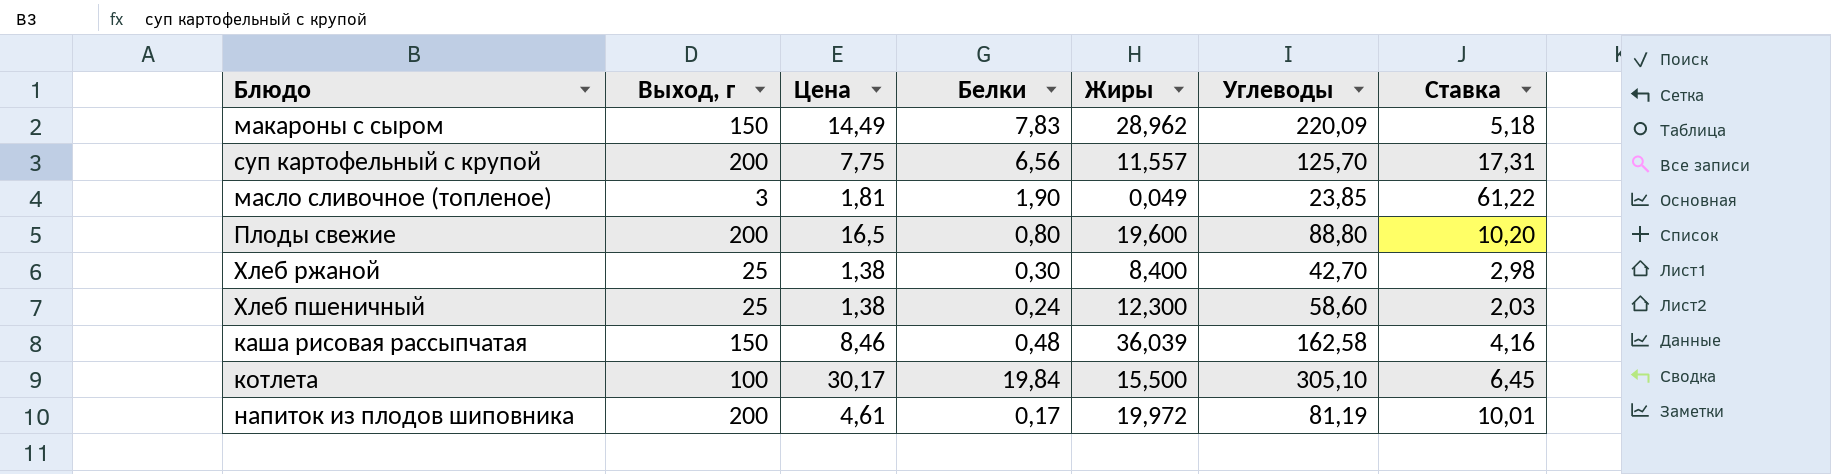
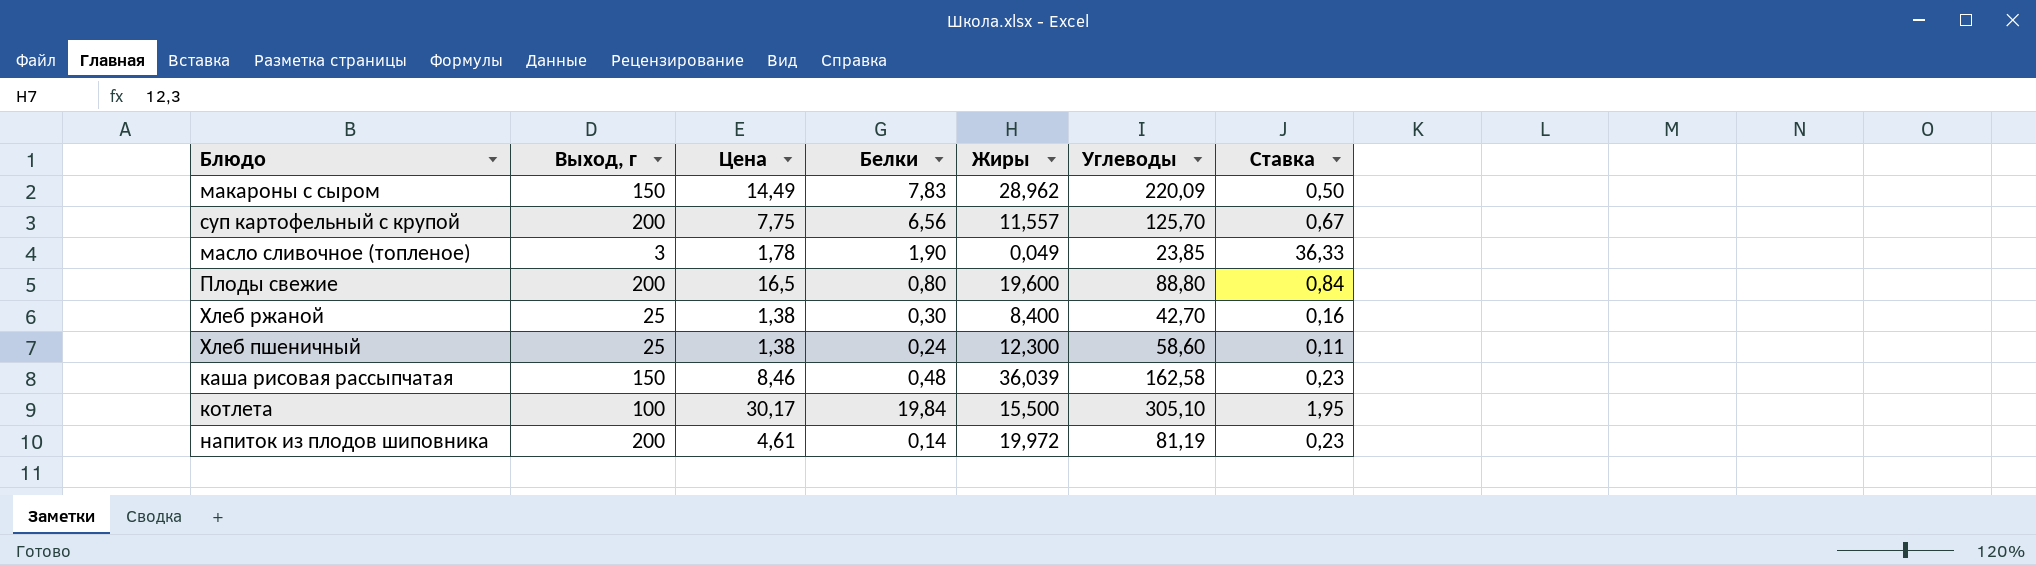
column Ставка | formula: [Выход, г] / [Жиры] -> [Цена] / [Жиры]
масло сливочное (топленое) | Цена: 1,81 -> 1,78
напиток из плодов шиповника | Белки: 0,17 -> 0,14

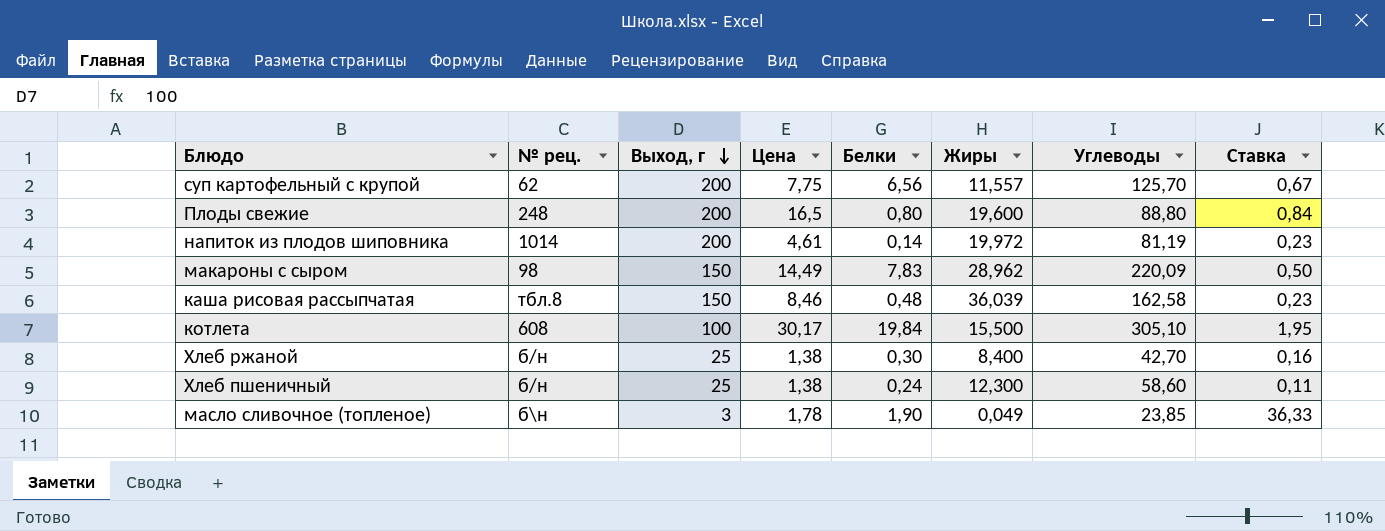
row order: none -> Выход, г descending
column № рец. | position: none -> 2

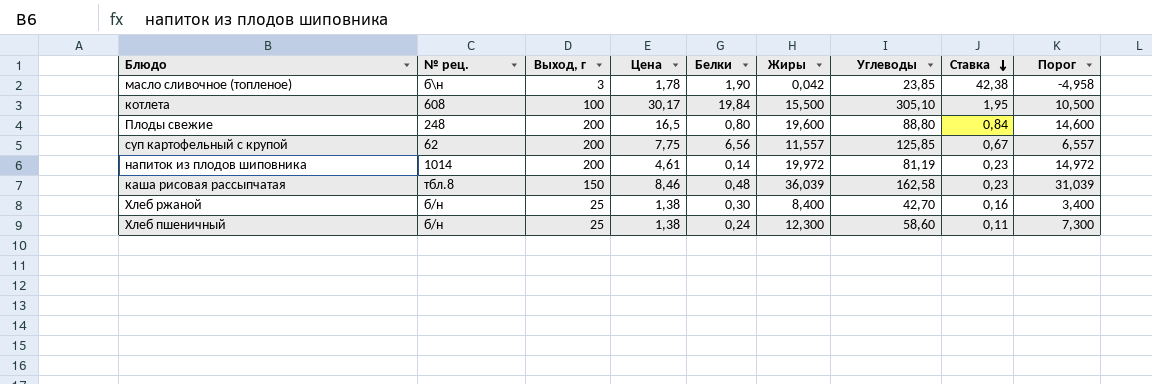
row order: Выход, г descending -> Ставка descending
column Порог | formula: none -> [Жиры] - 5
row макароны с сыром: 98 | 150 | 14,49 | 7,83 | 28,962 | 220,09 | 0,50 -> none
масло сливочное (топленое) | Жиры: 0,049 -> 0,042
масло сливочное (топленое) | Ставка: 36,33 -> 42,38
суп картофельный с крупой | Углеводы: 125,70 -> 125,85

